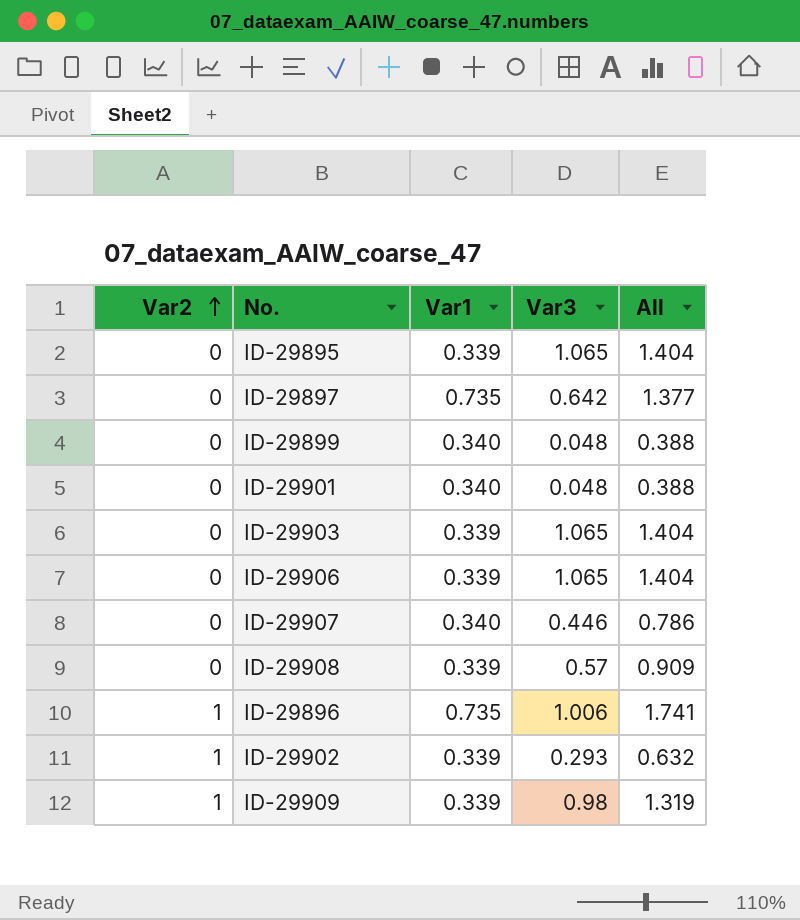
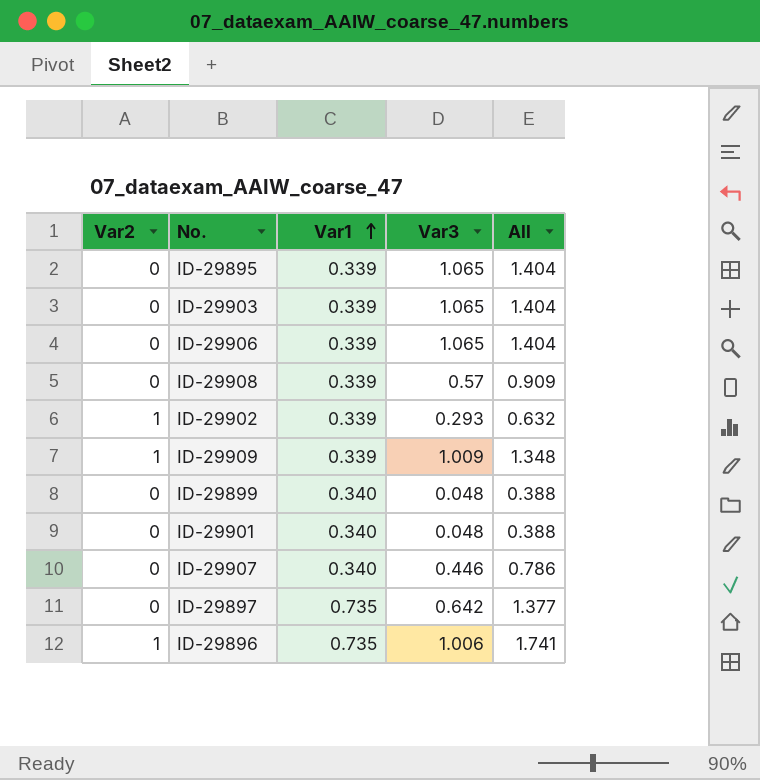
row order: Var2 ascending -> Var1 ascending
ID-29909 | Var3: 0.98 -> 1.009
ID-29909 | All: 1.319 -> 1.348

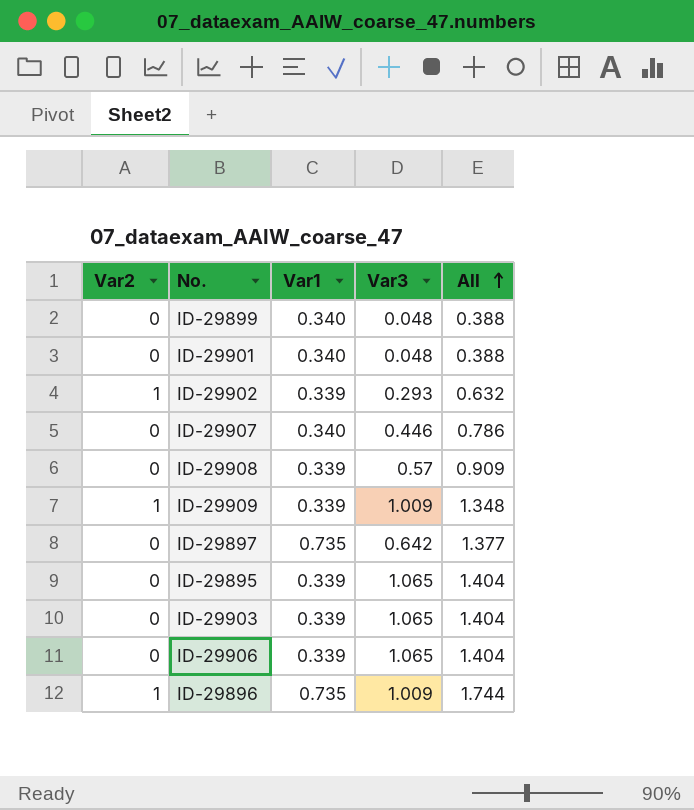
row order: Var1 ascending -> All ascending
ID-29896 | Var3: 1.006 -> 1.009
ID-29896 | All: 1.741 -> 1.744

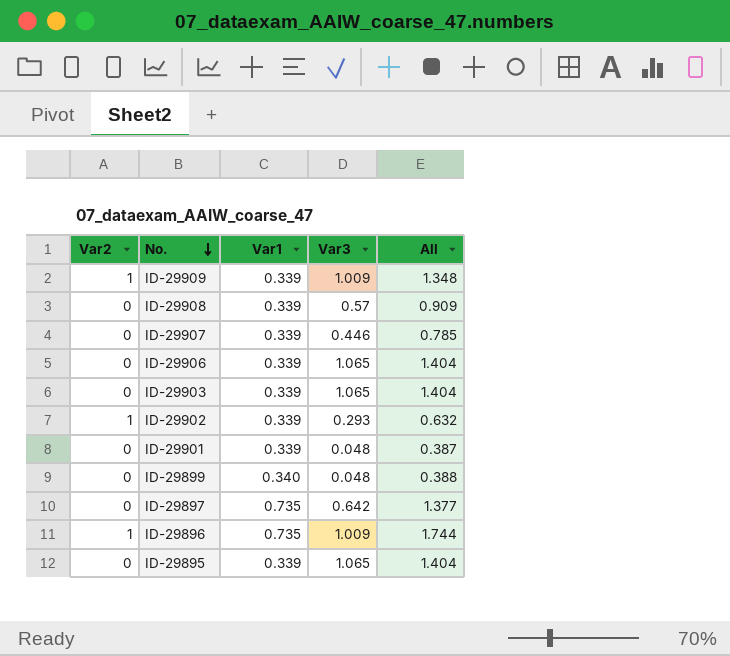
row order: All ascending -> No. descending
ID-29907 | Var1: 0.340 -> 0.339
ID-29907 | All: 0.786 -> 0.785
ID-29901 | Var1: 0.340 -> 0.339
ID-29901 | All: 0.388 -> 0.387

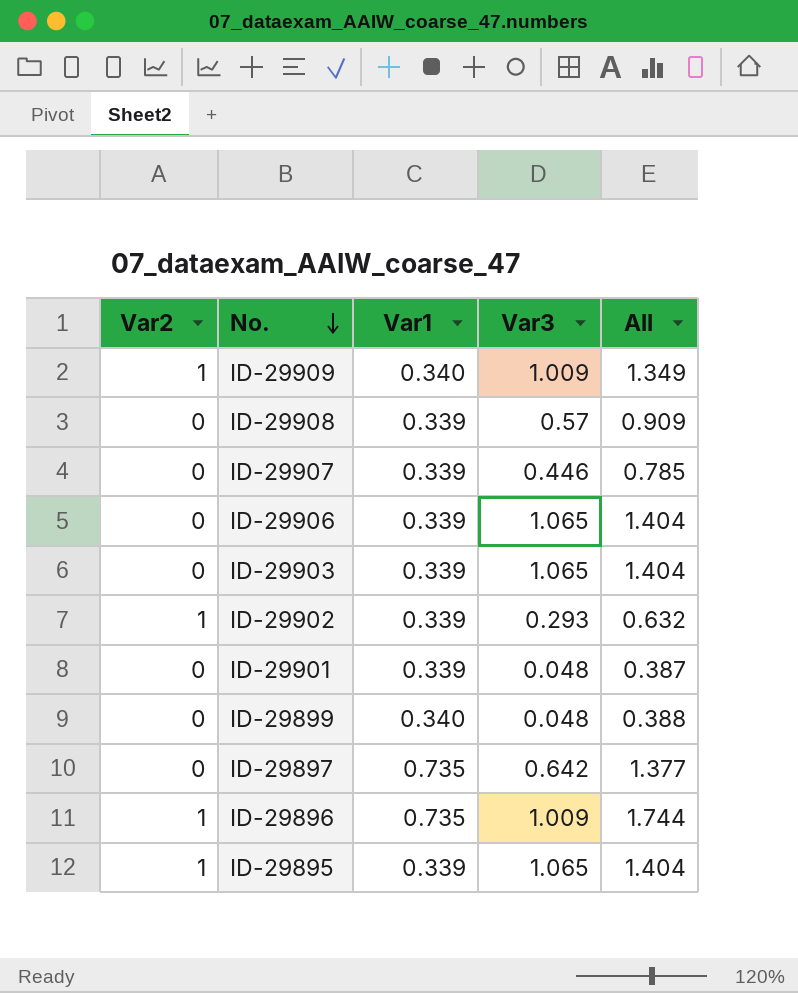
ID-29909 | Var1: 0.339 -> 0.340
ID-29909 | All: 1.348 -> 1.349
ID-29895 | Var2: 0 -> 1

